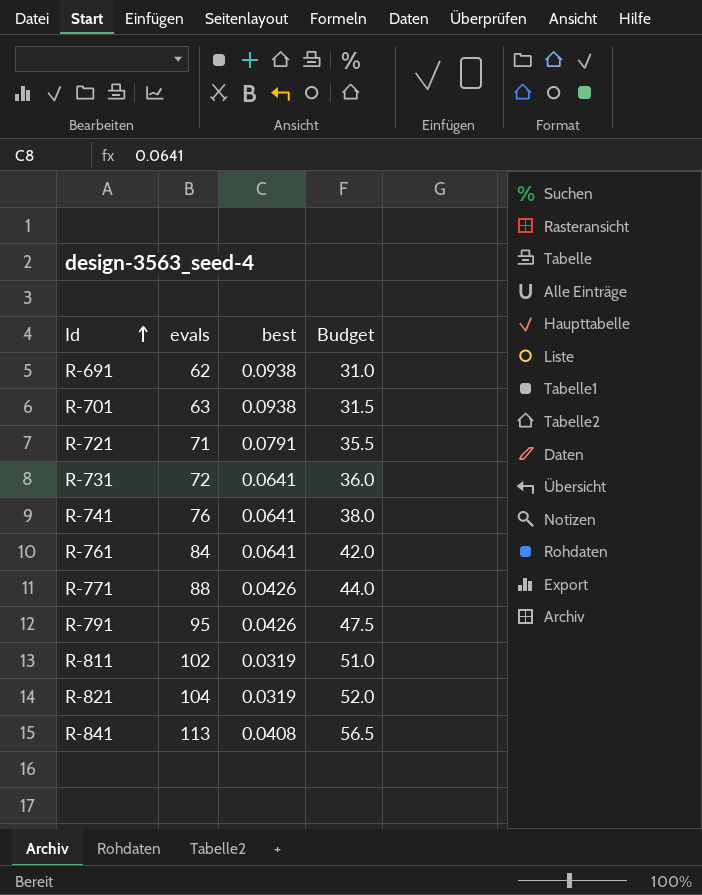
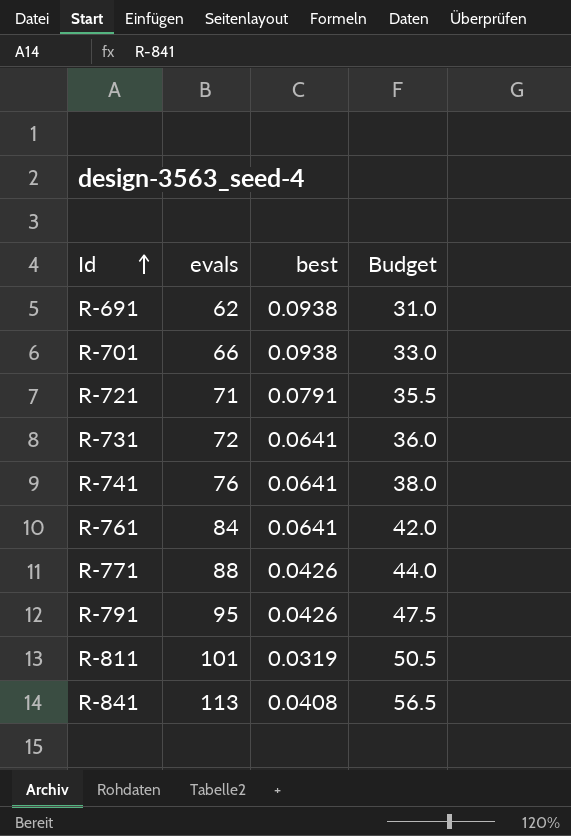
row R-821: 104 | 0.0319 | 52.0 -> none
R-701 | evals: 63 -> 66
R-701 | Budget: 31.5 -> 33.0
R-811 | evals: 102 -> 101
R-811 | Budget: 51.0 -> 50.5

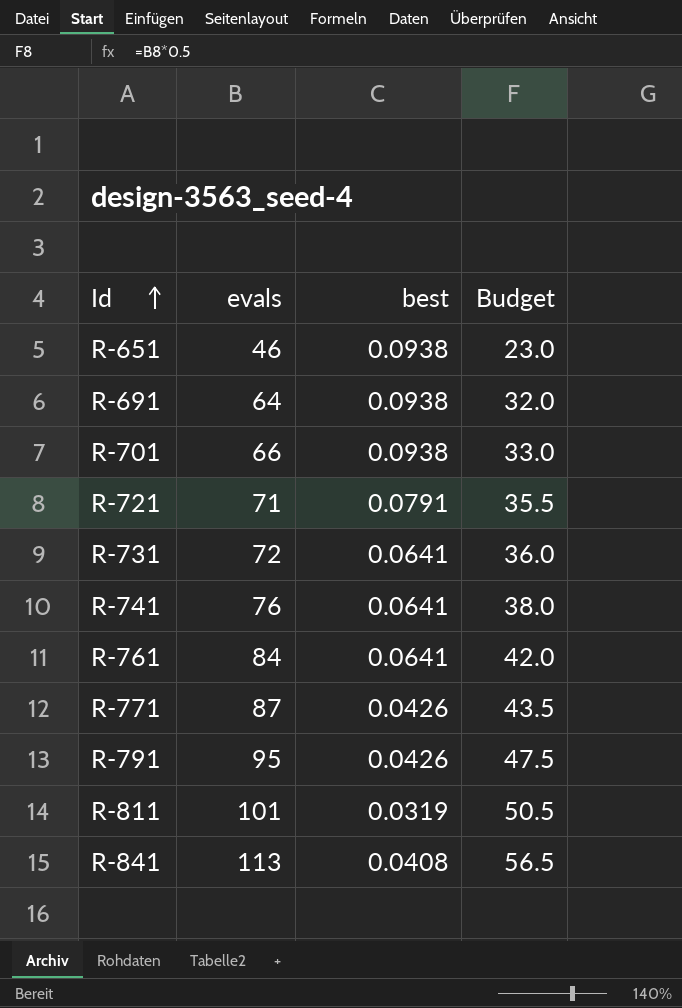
row R-651: none -> 46 | 0.0938 | 23.0
R-691 | evals: 62 -> 64
R-691 | Budget: 31.0 -> 32.0
R-771 | evals: 88 -> 87
R-771 | Budget: 44.0 -> 43.5

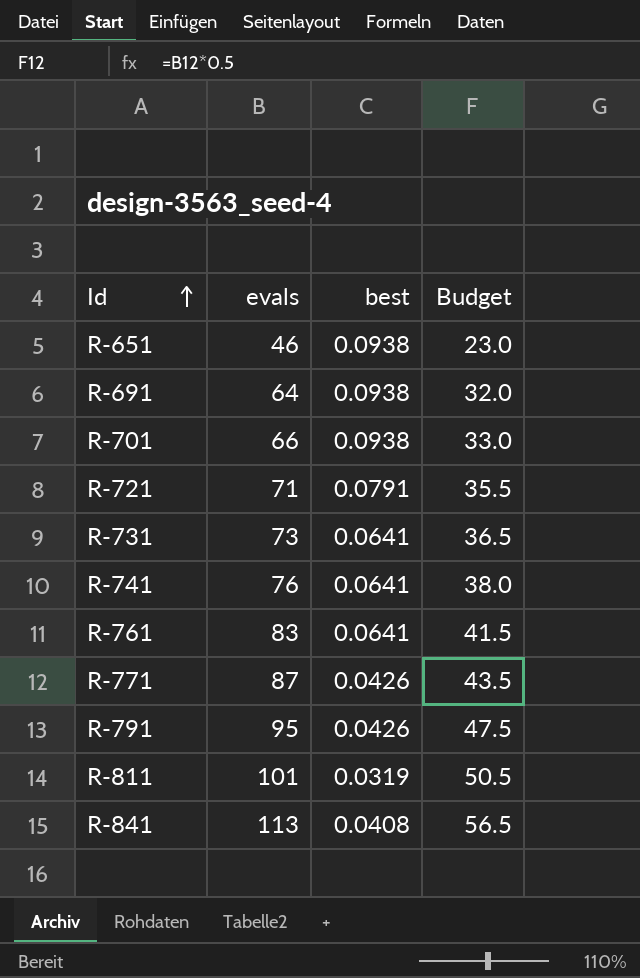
R-731 | evals: 72 -> 73
R-731 | Budget: 36.0 -> 36.5
R-761 | evals: 84 -> 83
R-761 | Budget: 42.0 -> 41.5

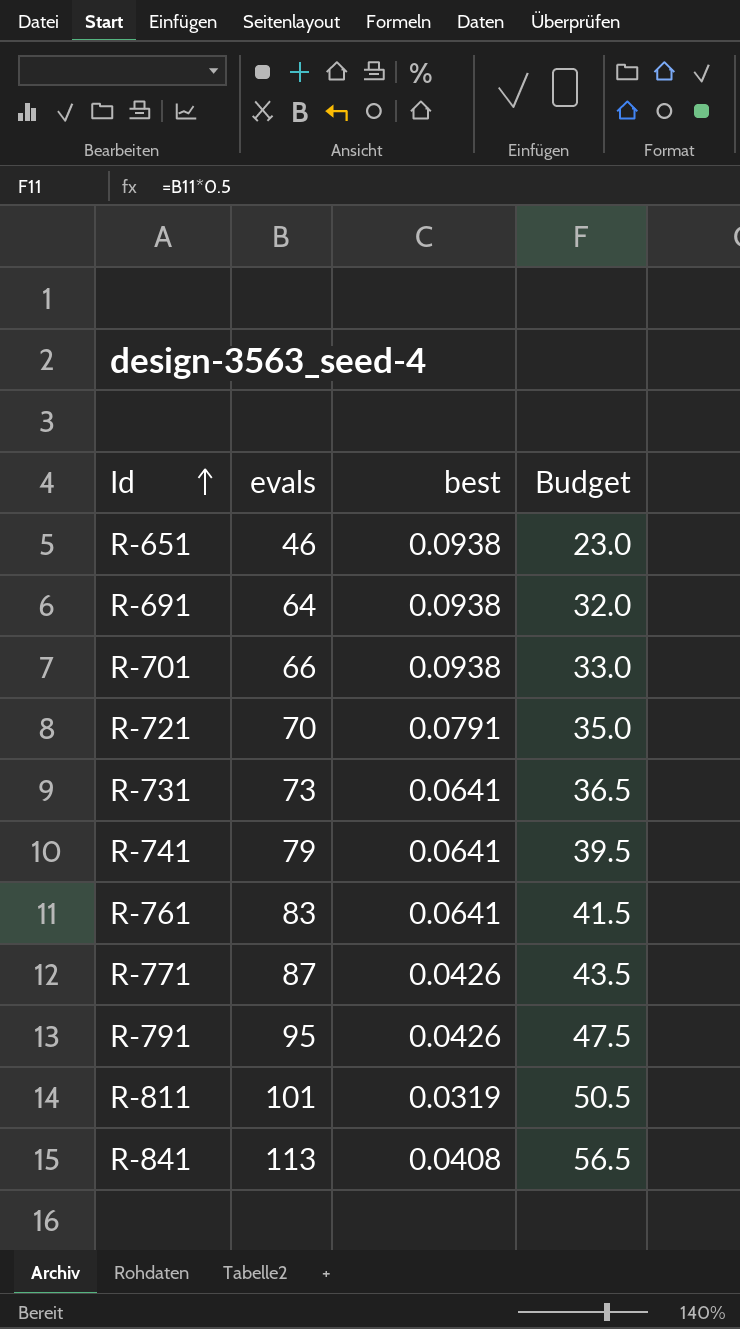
R-721 | evals: 71 -> 70
R-721 | Budget: 35.5 -> 35.0
R-741 | evals: 76 -> 79
R-741 | Budget: 38.0 -> 39.5

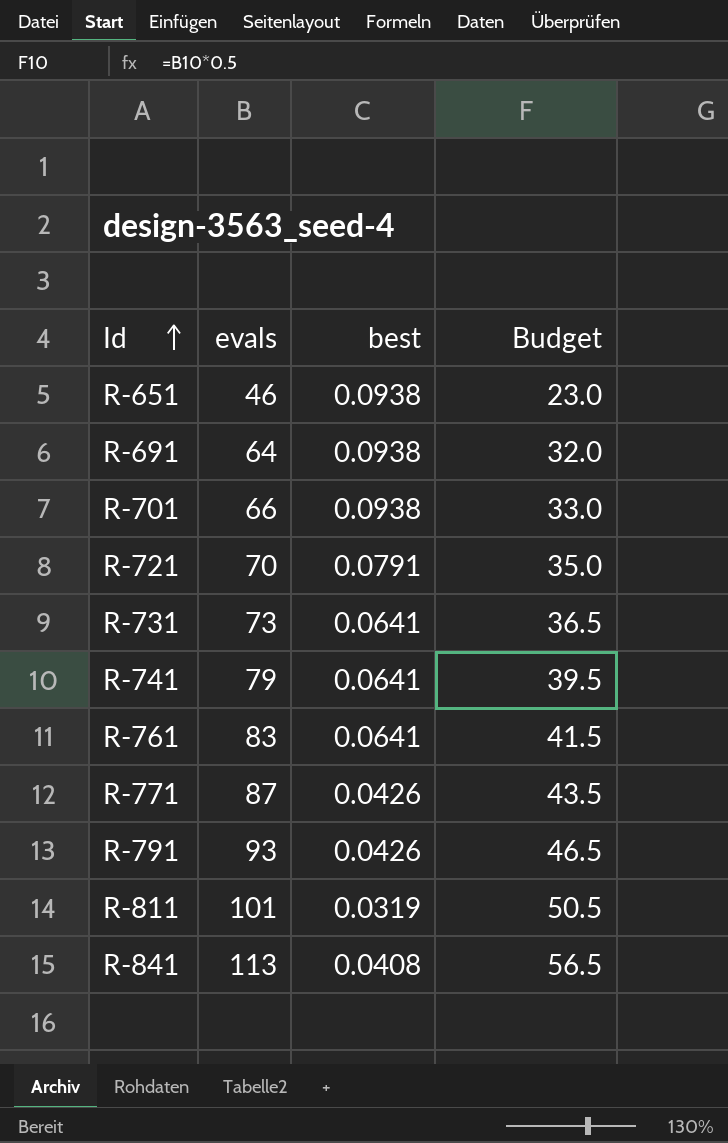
R-791 | evals: 95 -> 93
R-791 | Budget: 47.5 -> 46.5

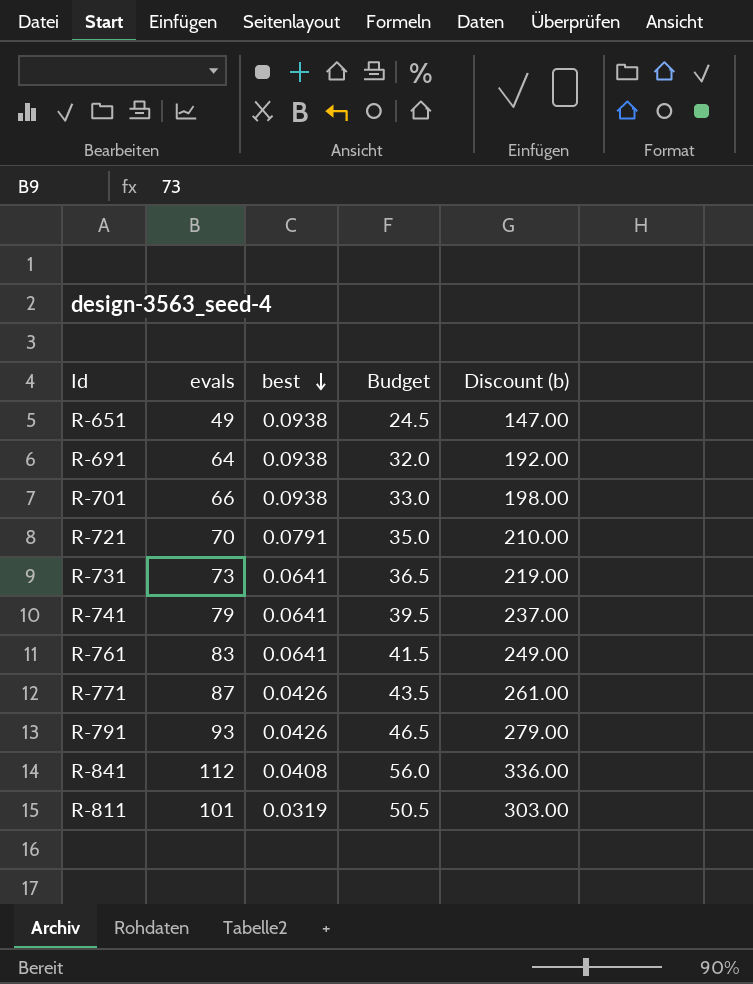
row order: Id ascending -> best descending
column Discount (b) | formula: none -> [evals] * 3
R-651 | evals: 46 -> 49
R-651 | Budget: 23.0 -> 24.5
R-841 | evals: 113 -> 112
R-841 | Budget: 56.5 -> 56.0

